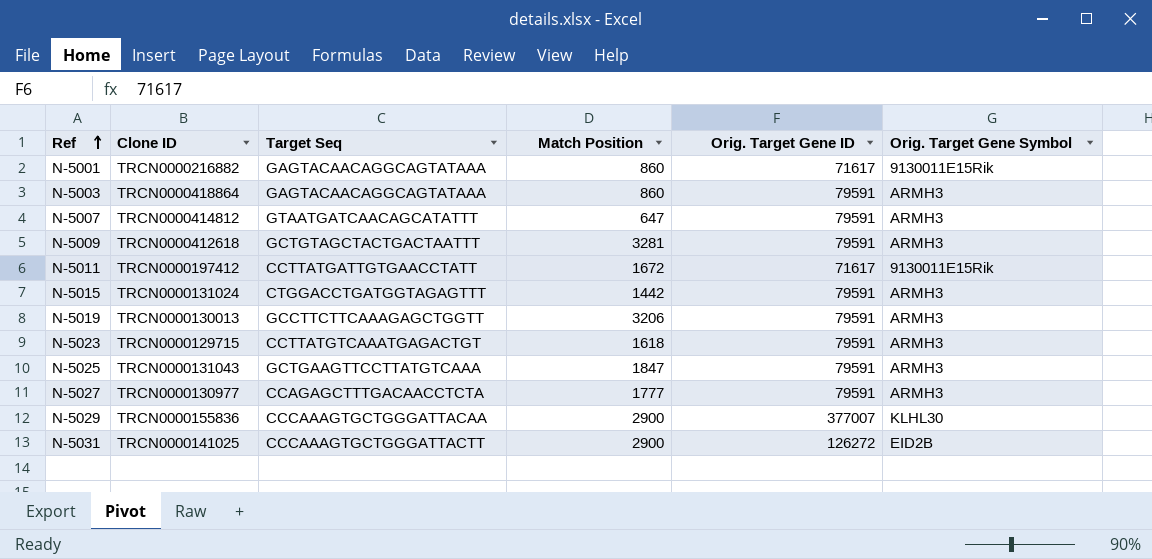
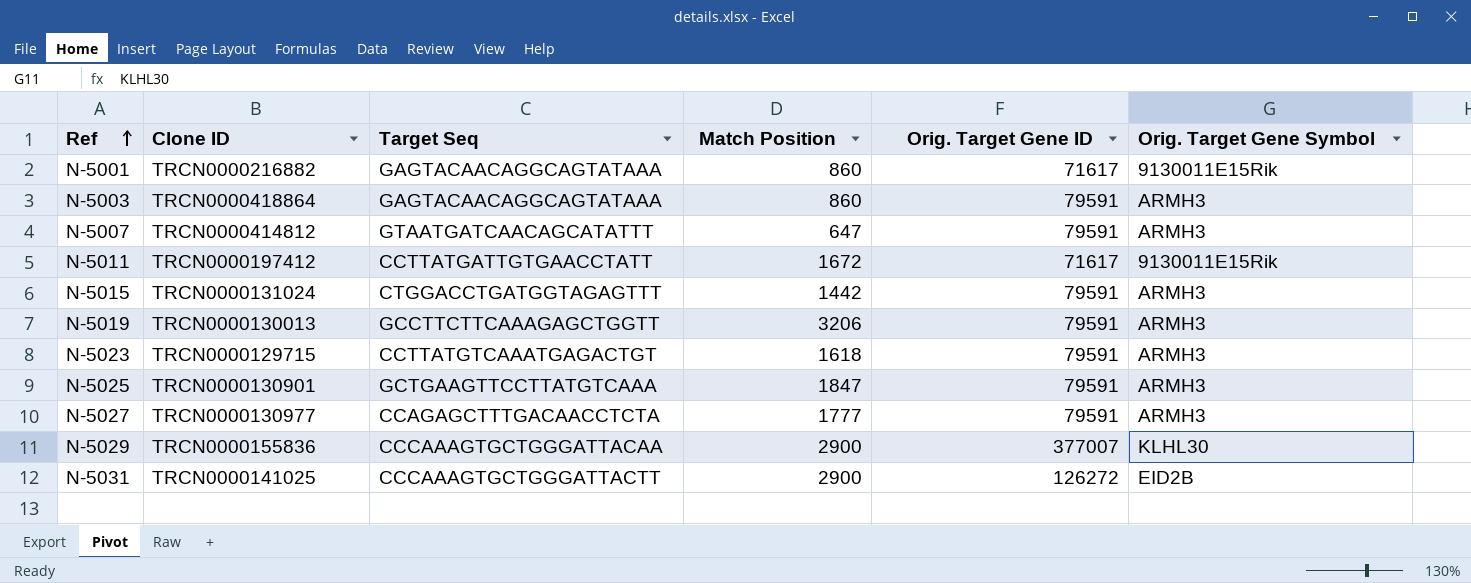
row N-5009: TRCN0000412618 | GCTGTAGCTACTGACTAATTT | 3281 | 79591 | ARMH3 -> none
N-5025 | Clone ID: TRCN0000131043 -> TRCN0000130901

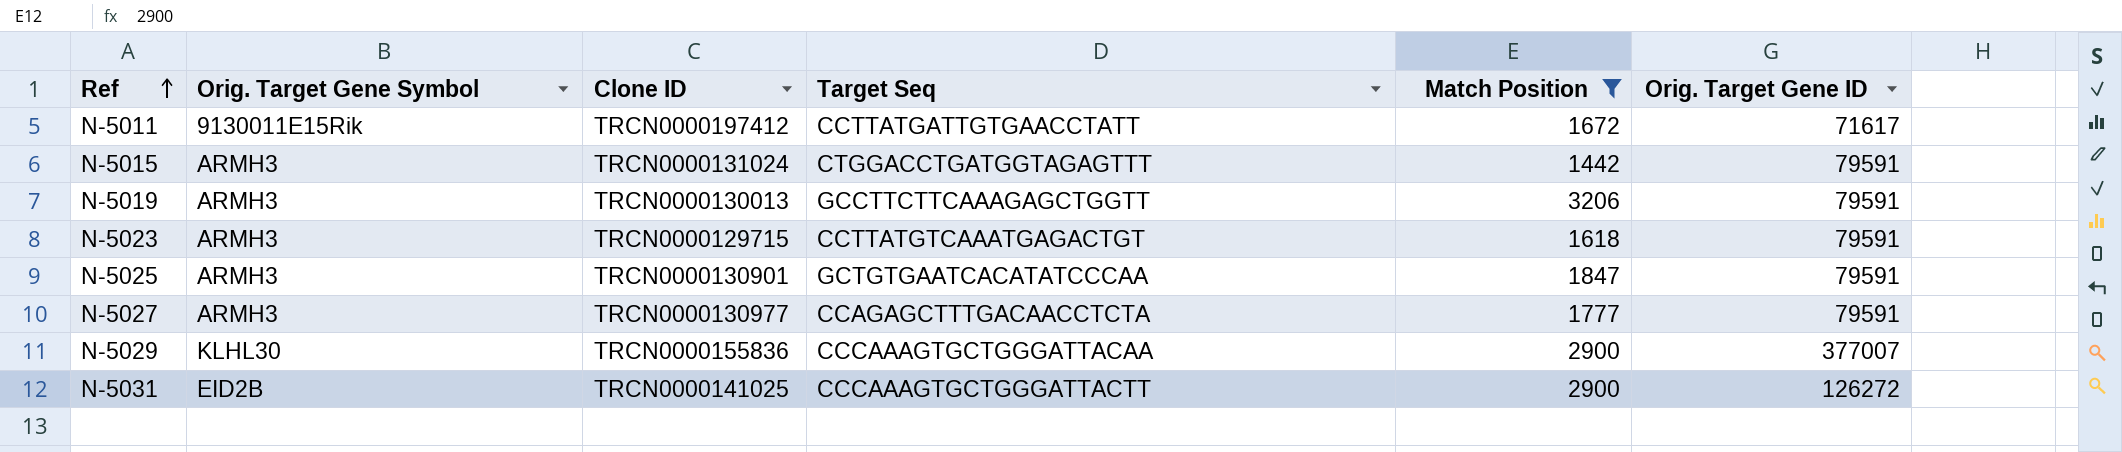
filter: none -> Match Position >= 1442
column Orig. Target Gene Symbol | position: 6 -> 2
N-5025 | Target Seq: GCTGAAGTTCCTTATGTCAAA -> GCTGTGAATCACATATCCCAA

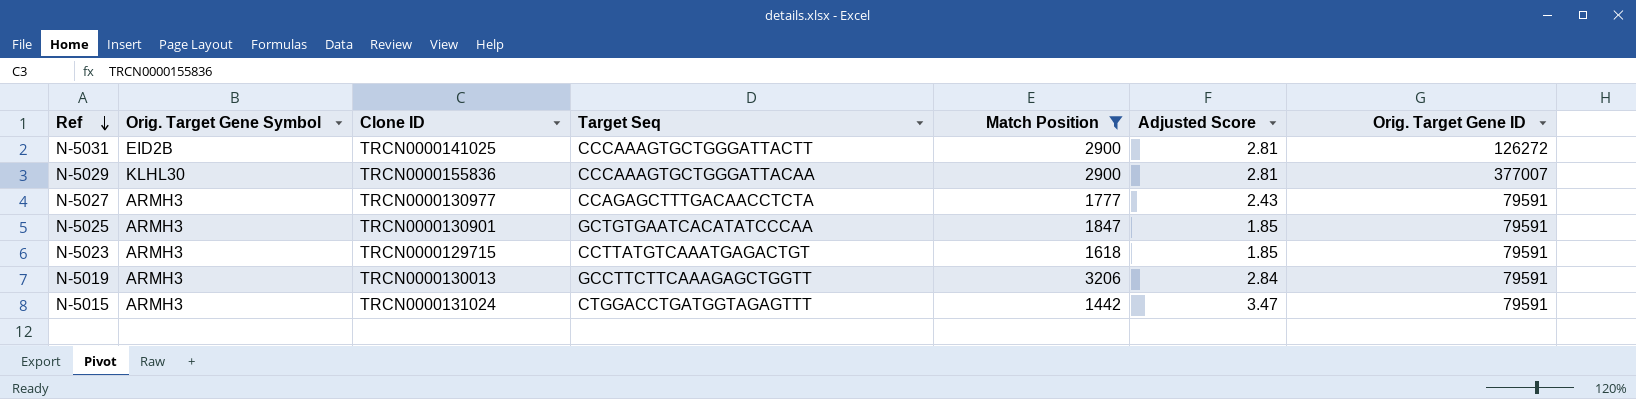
row order: Ref ascending -> Ref descending
column Adjusted Score | position: none -> 6
row N-5011: 9130011E15Rik | TRCN0000197412 | CCTTATGATTGTGAACCTATT | 1672 | 71617 -> none

